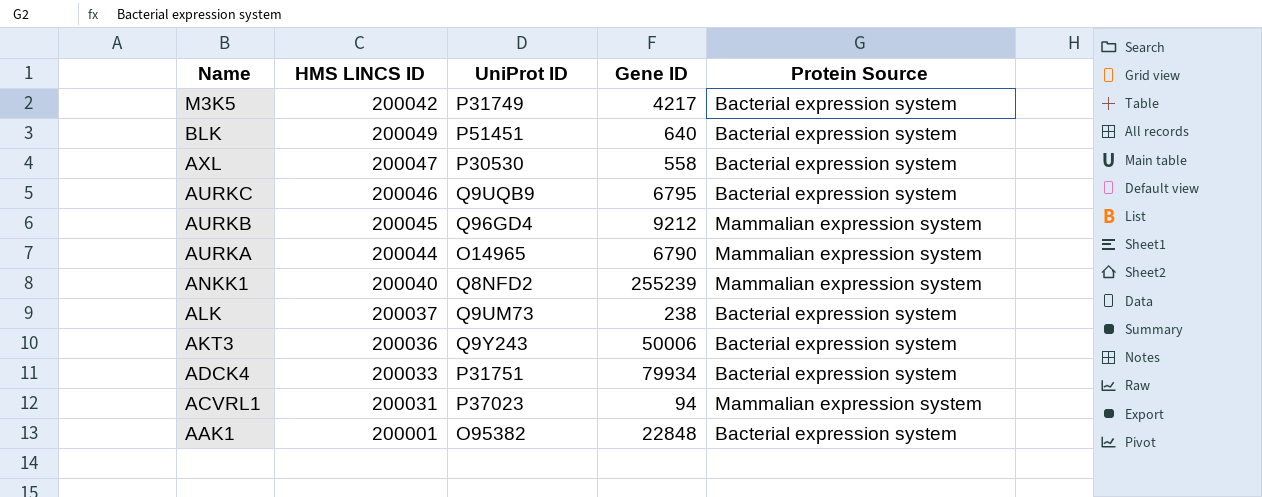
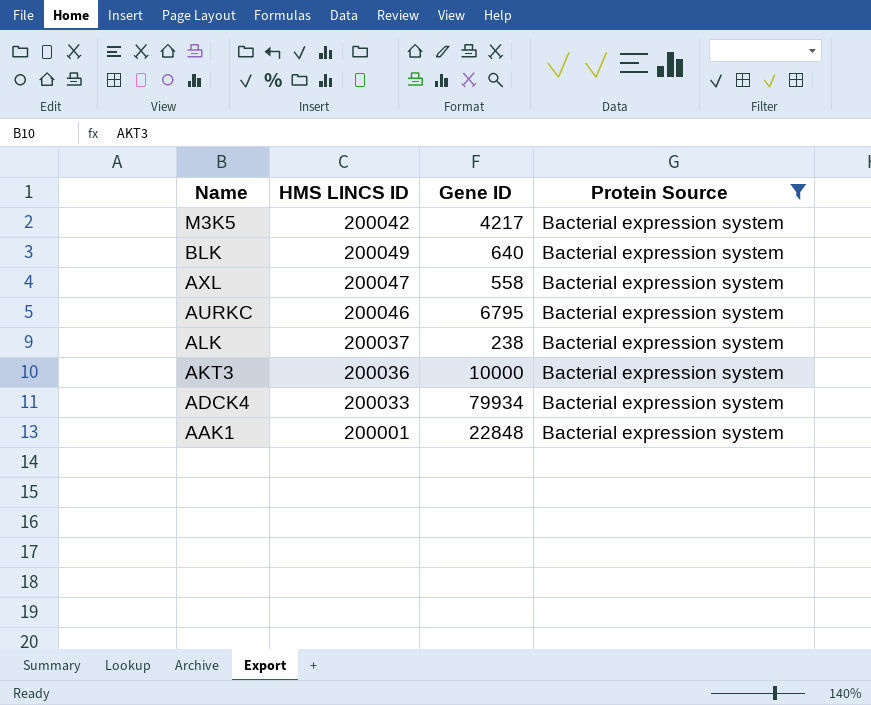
filter: none -> Protein Source = Bacterial expression system
column UniProt ID | position: 3 -> none
AKT3 | Gene ID: 50006 -> 10000

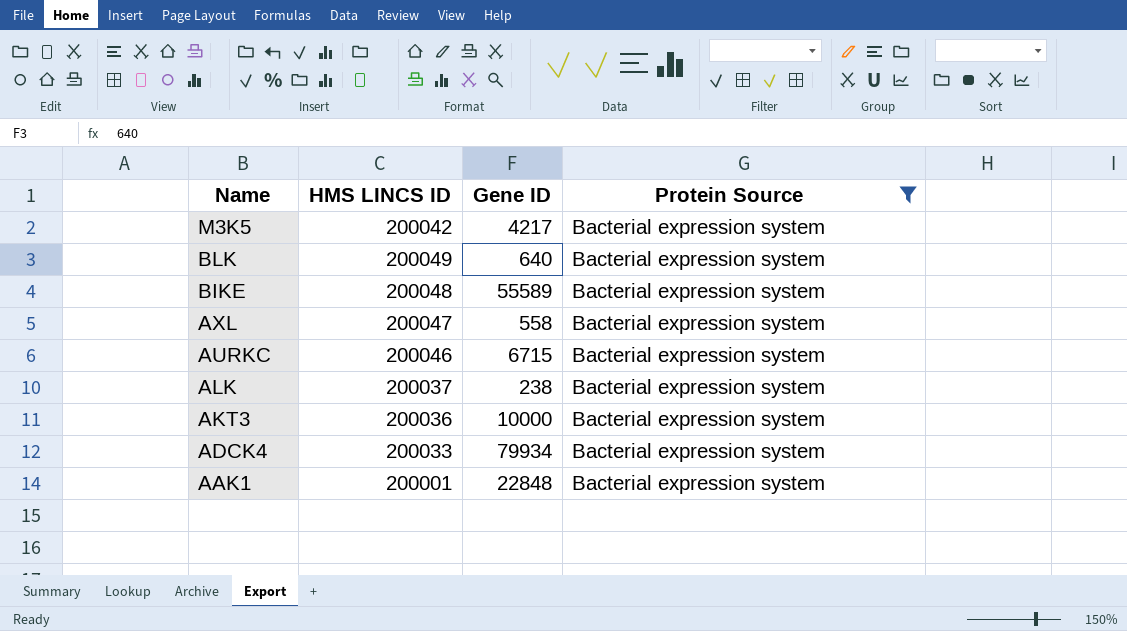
row BIKE: none -> 200048 | 55589 | Bacterial expression system
AURKC | Gene ID: 6795 -> 6715

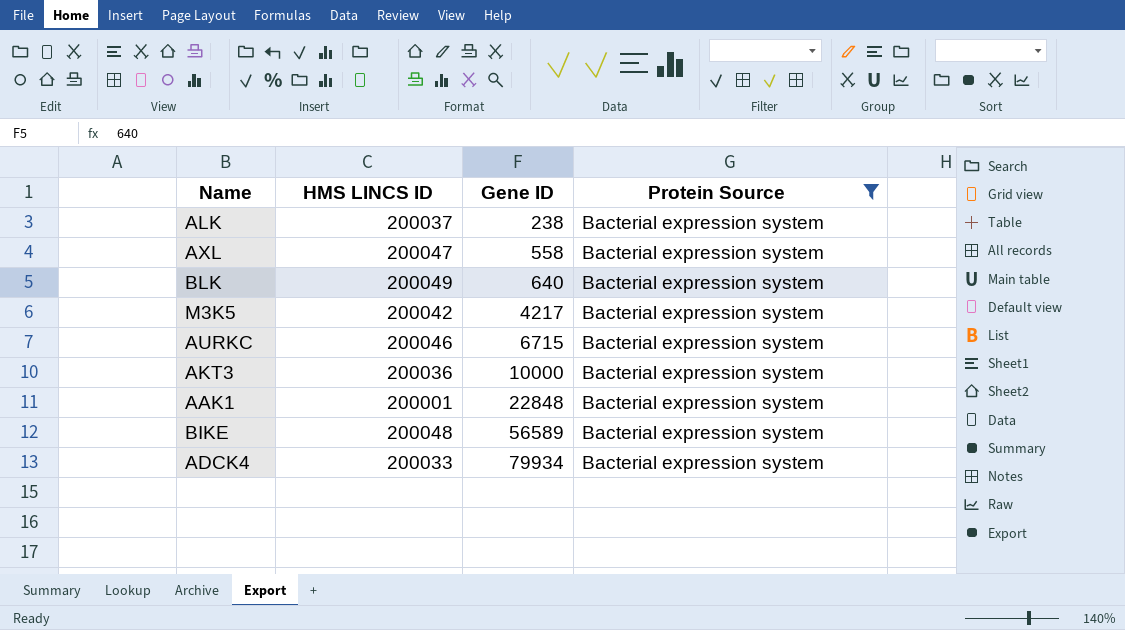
row order: Name descending -> Gene ID ascending
BIKE | Gene ID: 55589 -> 56589

